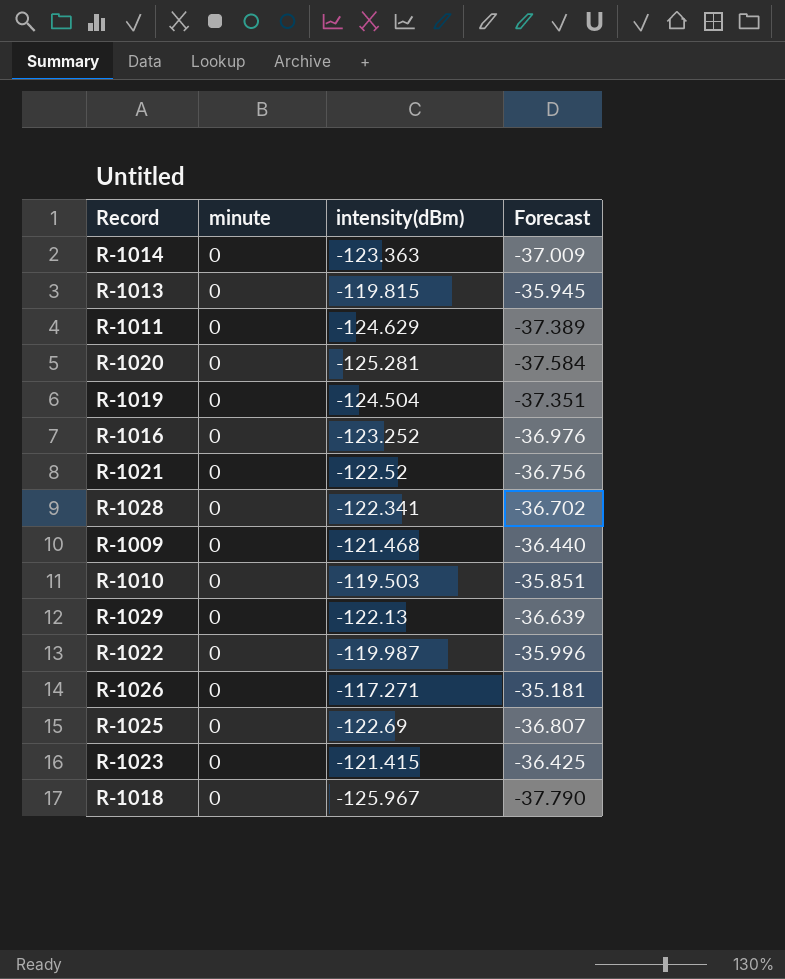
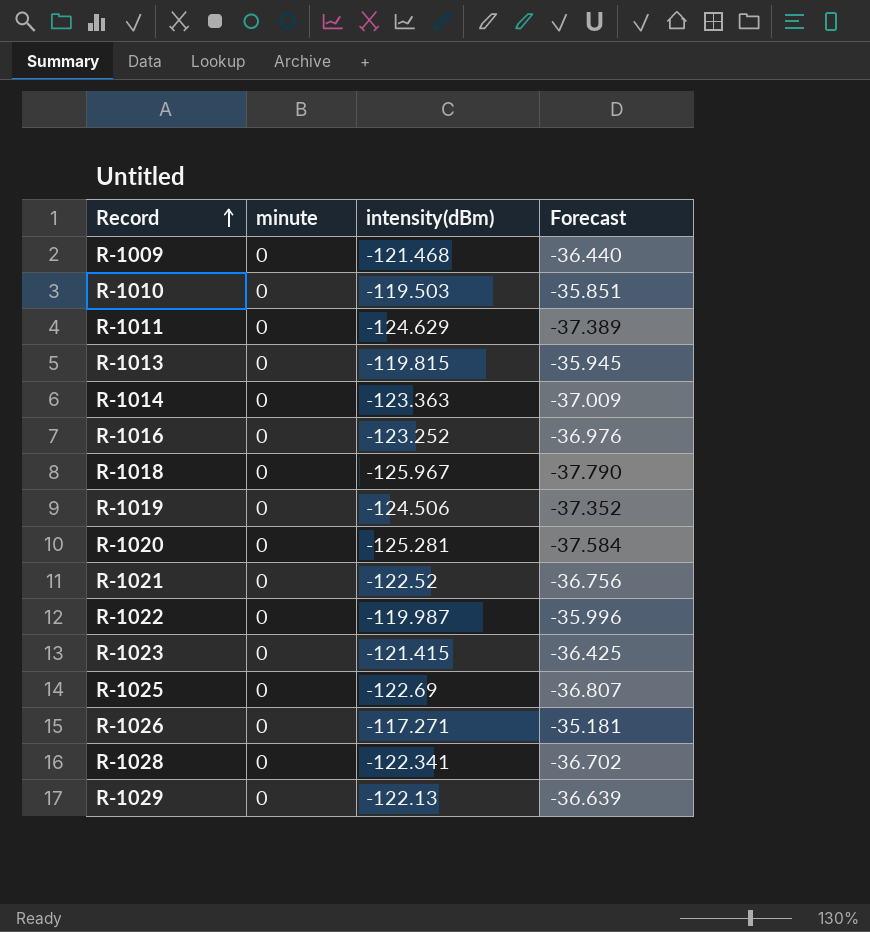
row order: none -> Record ascending
R-1019 | intensity(dBm): -124.504 -> -124.506
R-1019 | Forecast: -37.351 -> -37.352

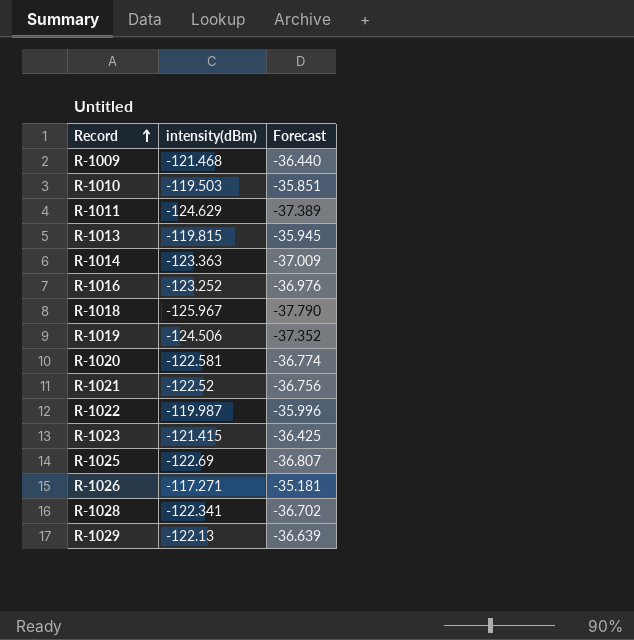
column minute | position: 2 -> none
R-1020 | intensity(dBm): -125.281 -> -122.581
R-1020 | Forecast: -37.584 -> -36.774

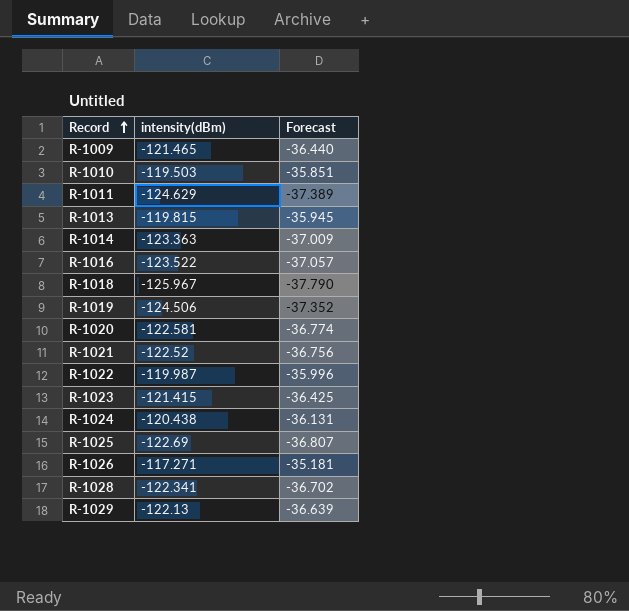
R-1009 | intensity(dBm): -121.468 -> -121.465
R-1016 | intensity(dBm): -123.252 -> -123.522
R-1016 | Forecast: -36.976 -> -37.057
row R-1024: none -> -120.438 | -36.131

